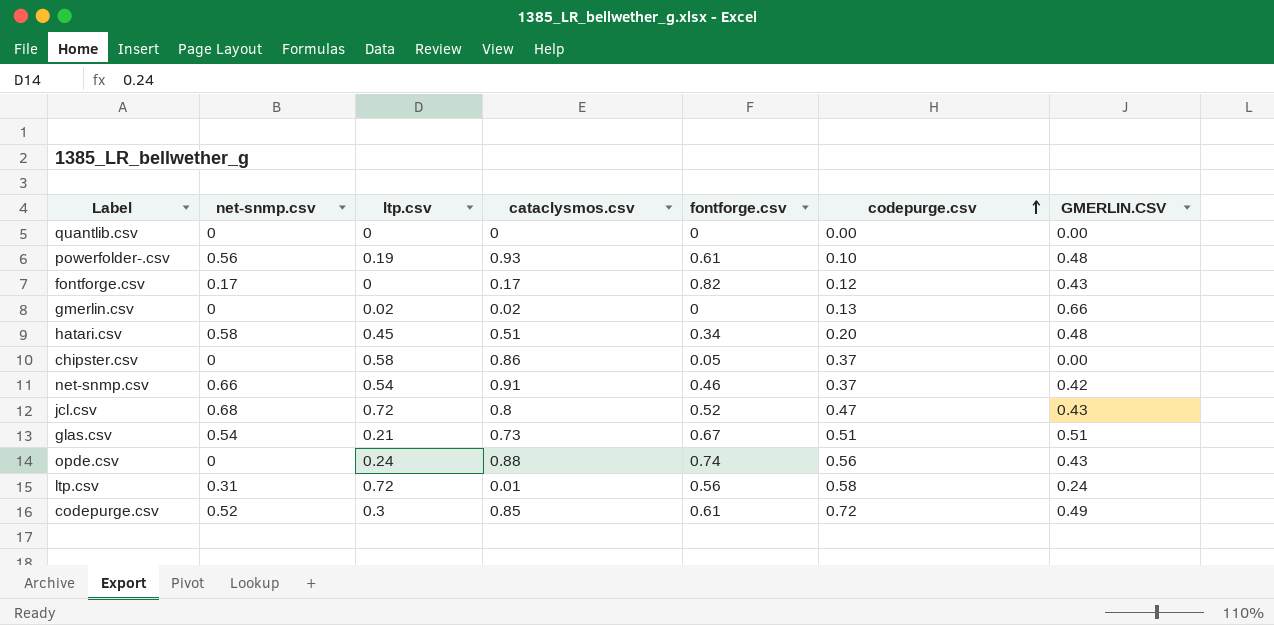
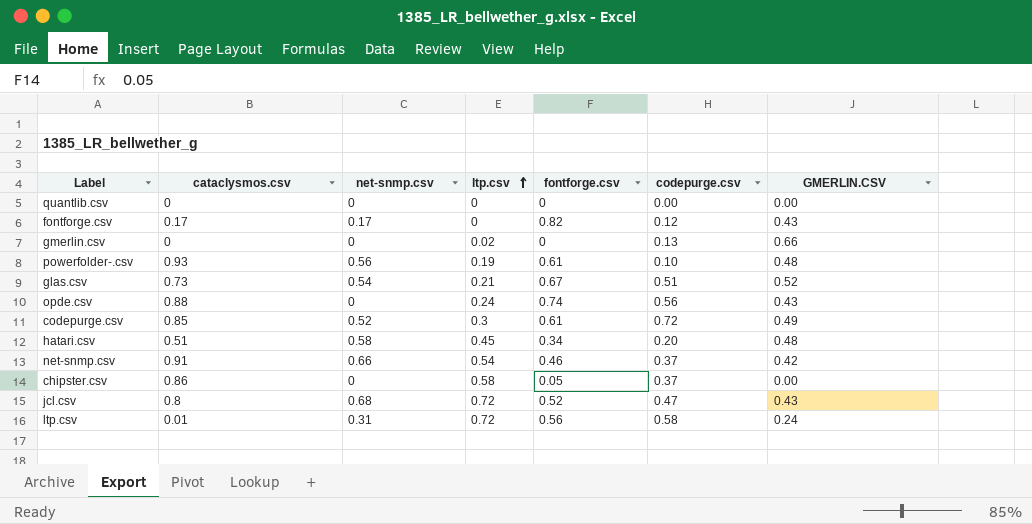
row order: codepurge.csv ascending -> ltp.csv ascending
column cataclysmos.csv | position: 4 -> 2
gmerlin.csv | cataclysmos.csv: 0.02 -> 0
glas.csv | GMERLIN.CSV: 0.51 -> 0.52

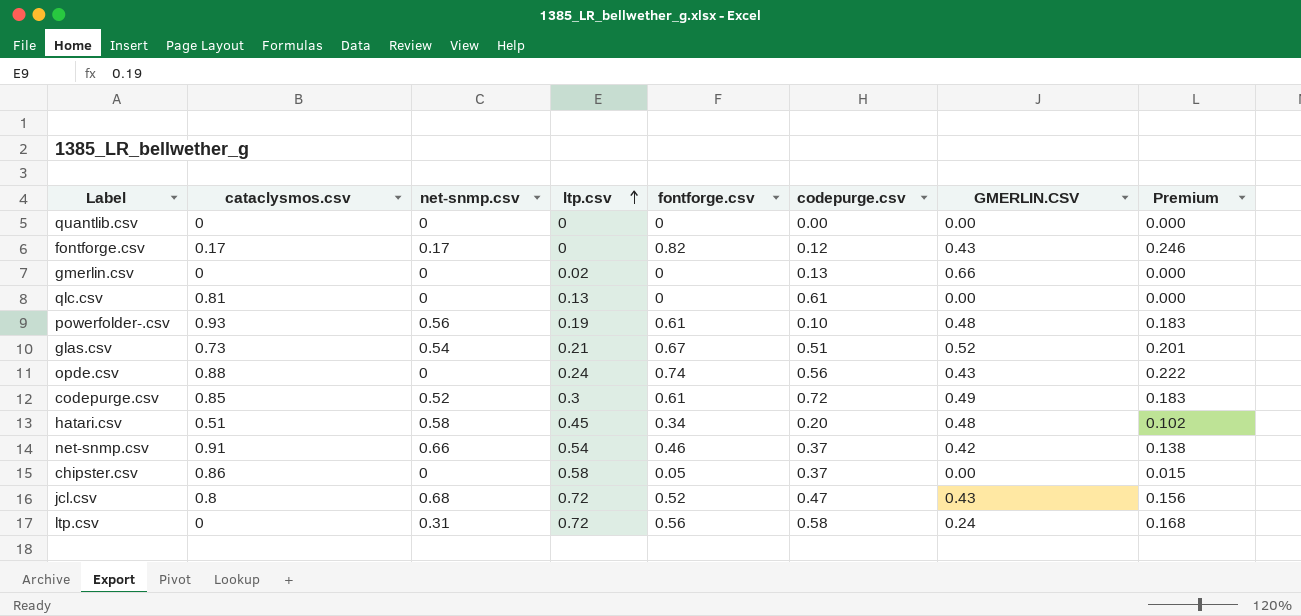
column Premium | formula: none -> [fontforge.csv] * 0.3
row qlc.csv: none -> 0.81 | 0 | 0.13 | 0 | 0.61 | 0.00 | 0.000
ltp.csv | cataclysmos.csv: 0.01 -> 0

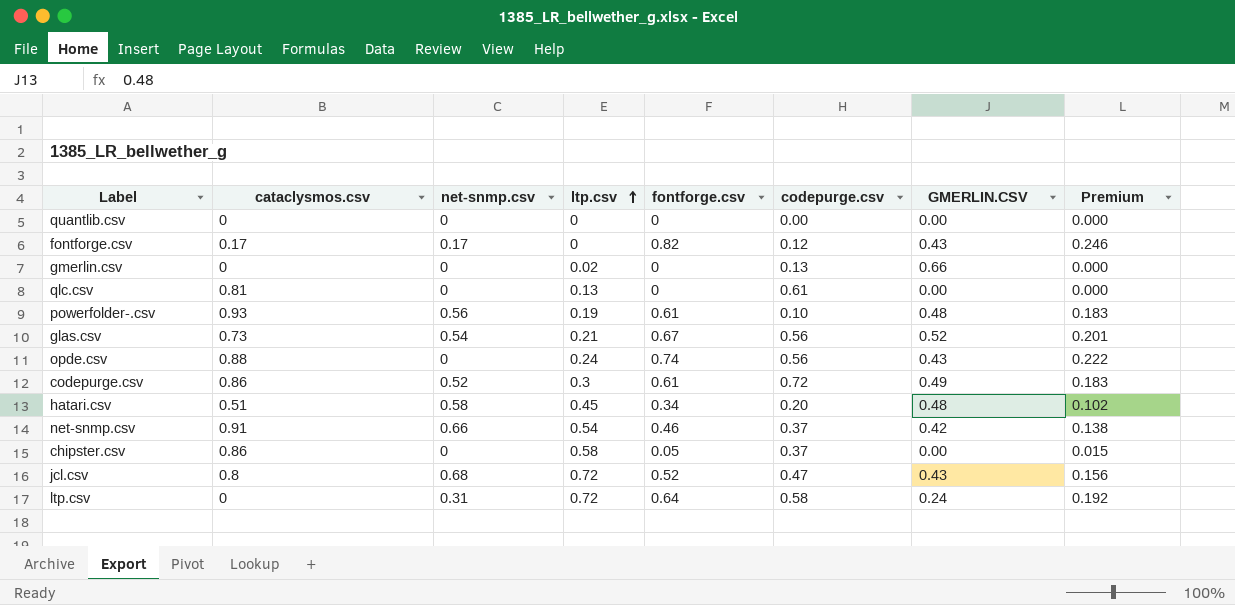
glas.csv | codepurge.csv: 0.51 -> 0.56
codepurge.csv | cataclysmos.csv: 0.85 -> 0.86
ltp.csv | fontforge.csv: 0.56 -> 0.64
ltp.csv | Premium: 0.168 -> 0.192

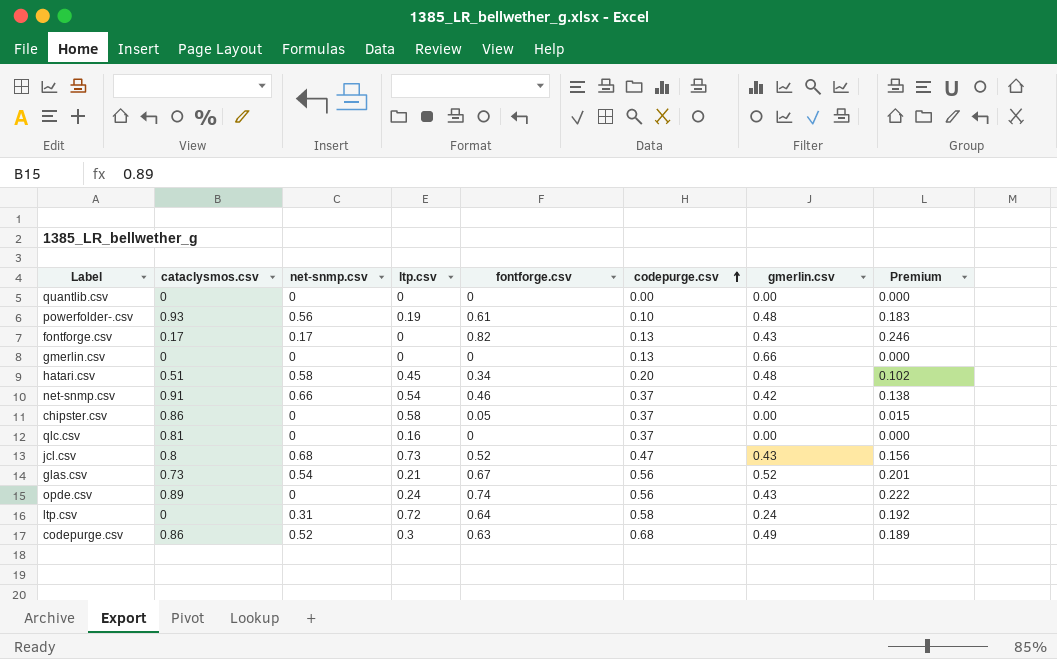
row order: ltp.csv ascending -> codepurge.csv ascending
column name: GMERLIN.CSV -> gmerlin.csv
fontforge.csv | codepurge.csv: 0.12 -> 0.13
gmerlin.csv | ltp.csv: 0.02 -> 0
qlc.csv | ltp.csv: 0.13 -> 0.16
qlc.csv | codepurge.csv: 0.61 -> 0.37
jcl.csv | ltp.csv: 0.72 -> 0.73
opde.csv | cataclysmos.csv: 0.88 -> 0.89
codepurge.csv | fontforge.csv: 0.61 -> 0.63
codepurge.csv | codepurge.csv: 0.72 -> 0.68
codepurge.csv | Premium: 0.183 -> 0.189

